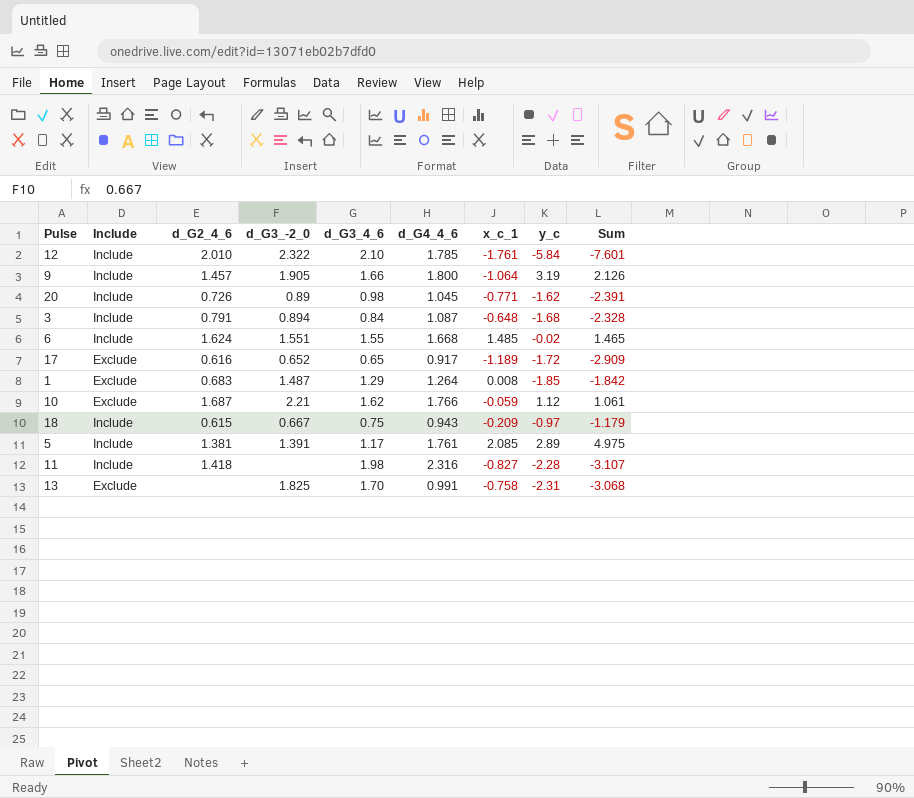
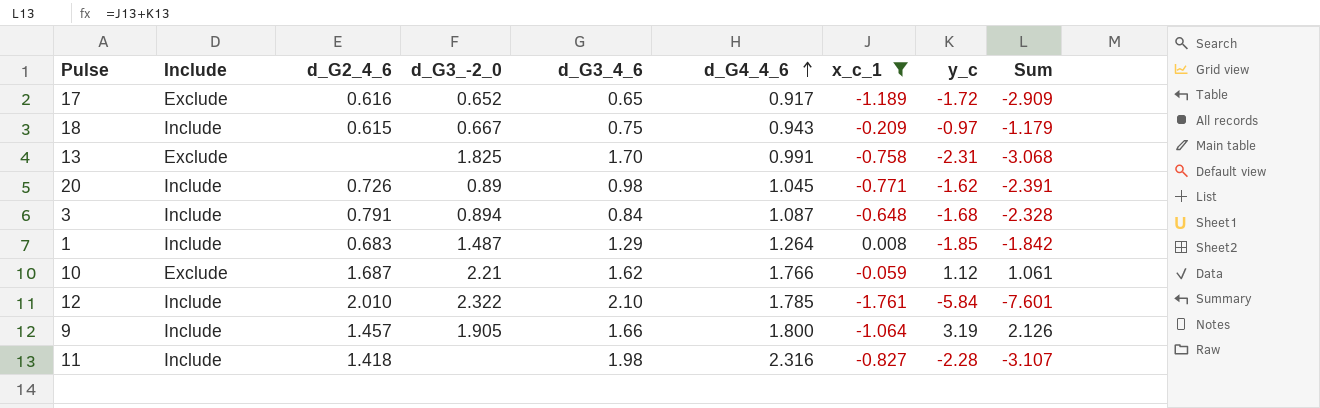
filter: none -> x_c_1 <= 0.008
row order: none -> d_G4_4_6 ascending
1 | Include: Exclude -> Include

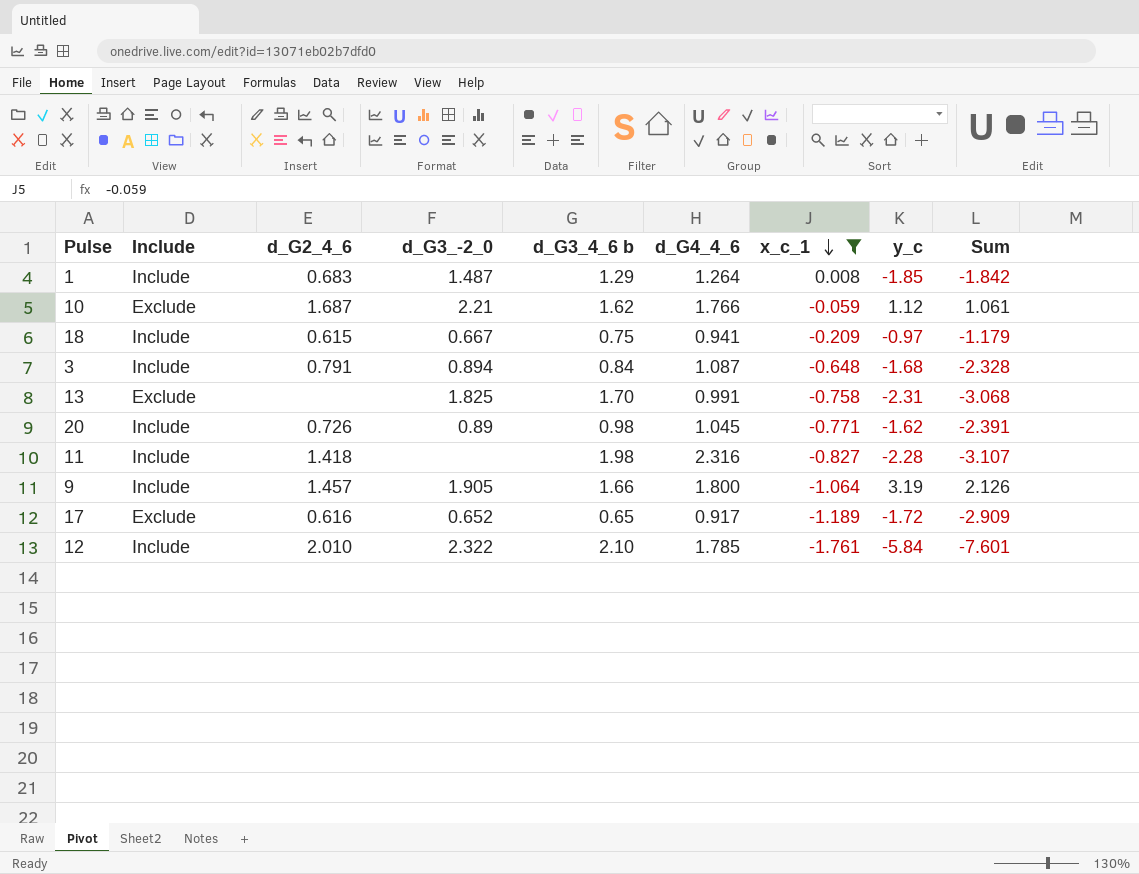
row order: d_G4_4_6 ascending -> x_c_1 descending
column name: d_G3_4_6 -> d_G3_4_6 b
18 | d_G4_4_6: 0.943 -> 0.941

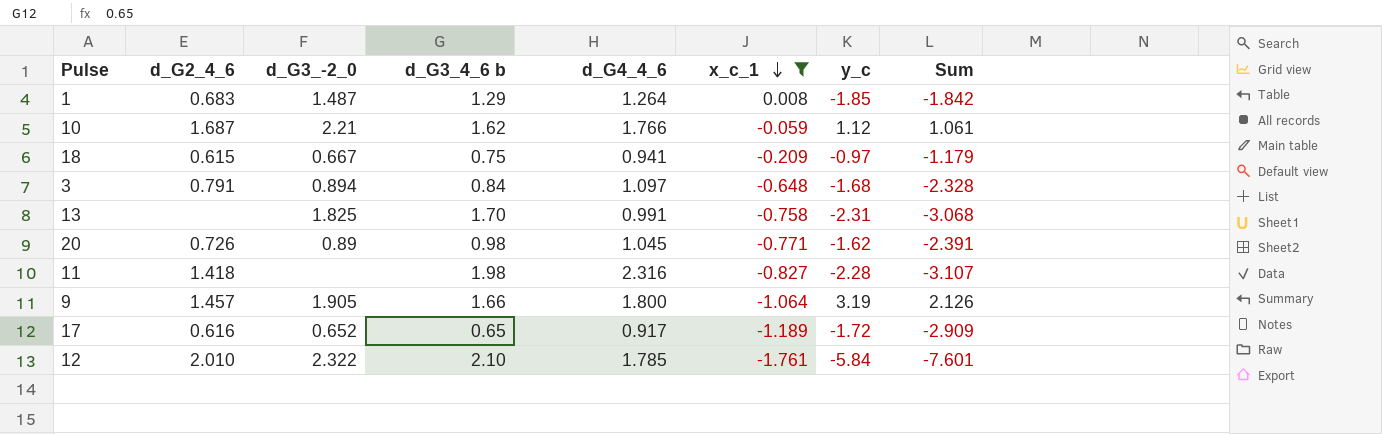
column Include | position: 2 -> none
3 | d_G4_4_6: 1.087 -> 1.097

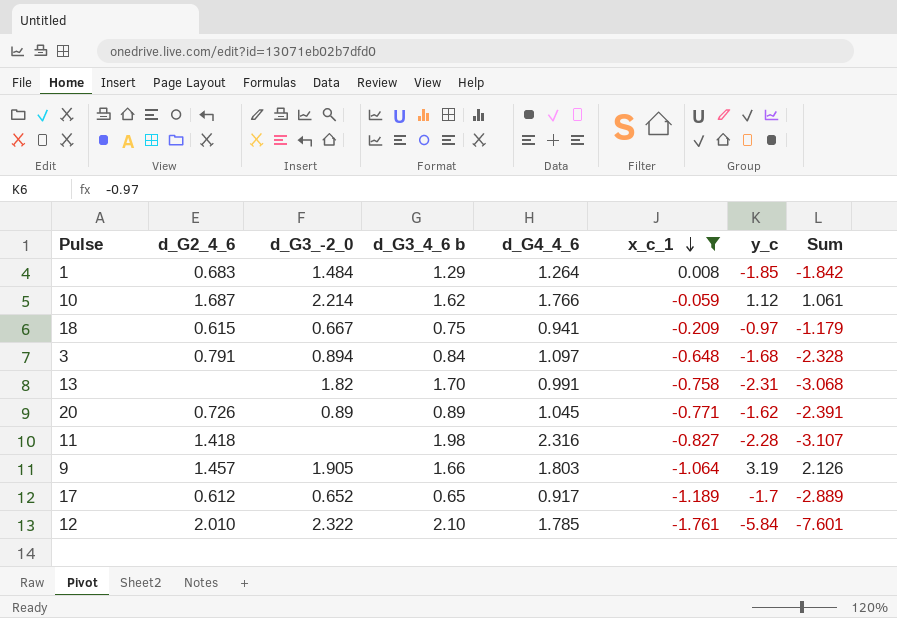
1 | d_G3_-2_0: 1.487 -> 1.484
10 | d_G3_-2_0: 2.21 -> 2.214
13 | d_G3_-2_0: 1.825 -> 1.82
20 | d_G3_4_6 b: 0.98 -> 0.89
9 | d_G4_4_6: 1.800 -> 1.803
17 | d_G2_4_6: 0.616 -> 0.612
17 | y_c: -1.72 -> -1.7
17 | Sum: -2.909 -> -2.889

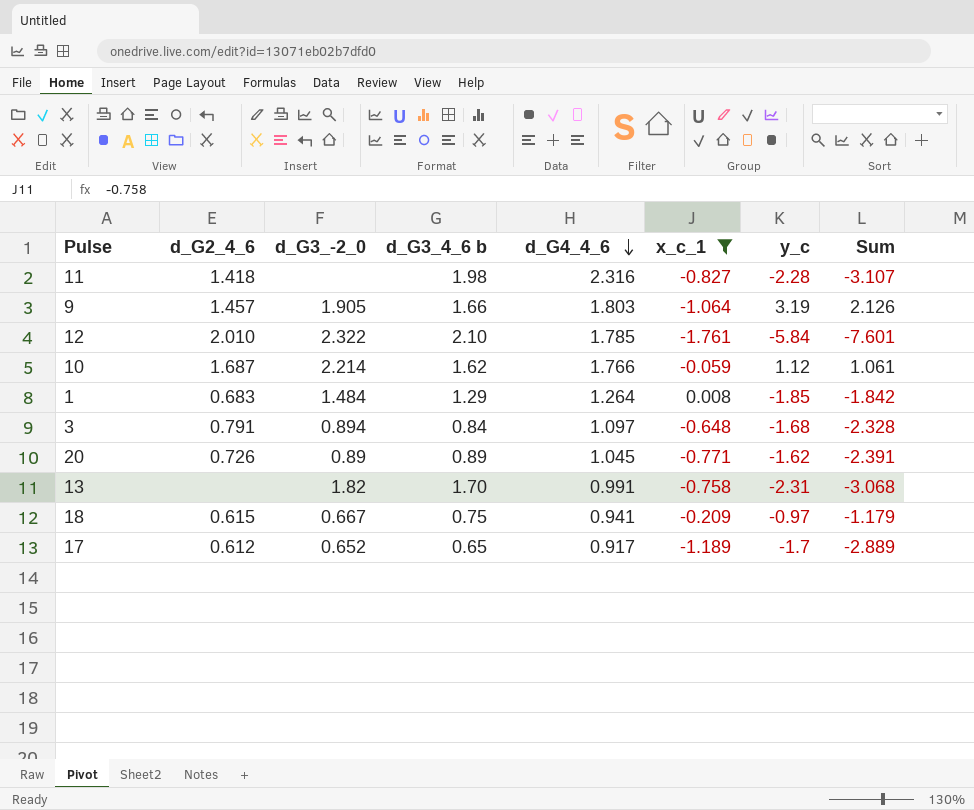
row order: x_c_1 descending -> d_G4_4_6 descending

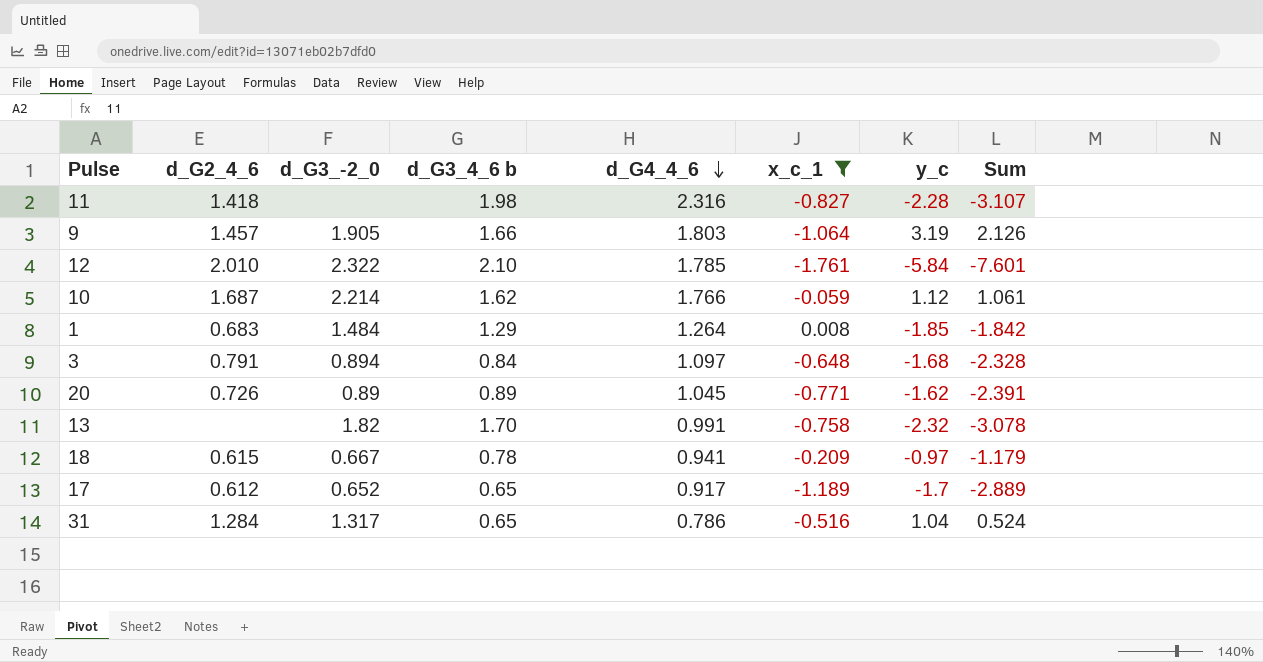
13 | y_c: -2.31 -> -2.32
13 | Sum: -3.068 -> -3.078
18 | d_G3_4_6 b: 0.75 -> 0.78
row 31: none -> 1.284 | 1.317 | 0.65 | 0.786 | -0.516 | 1.04 | 0.524

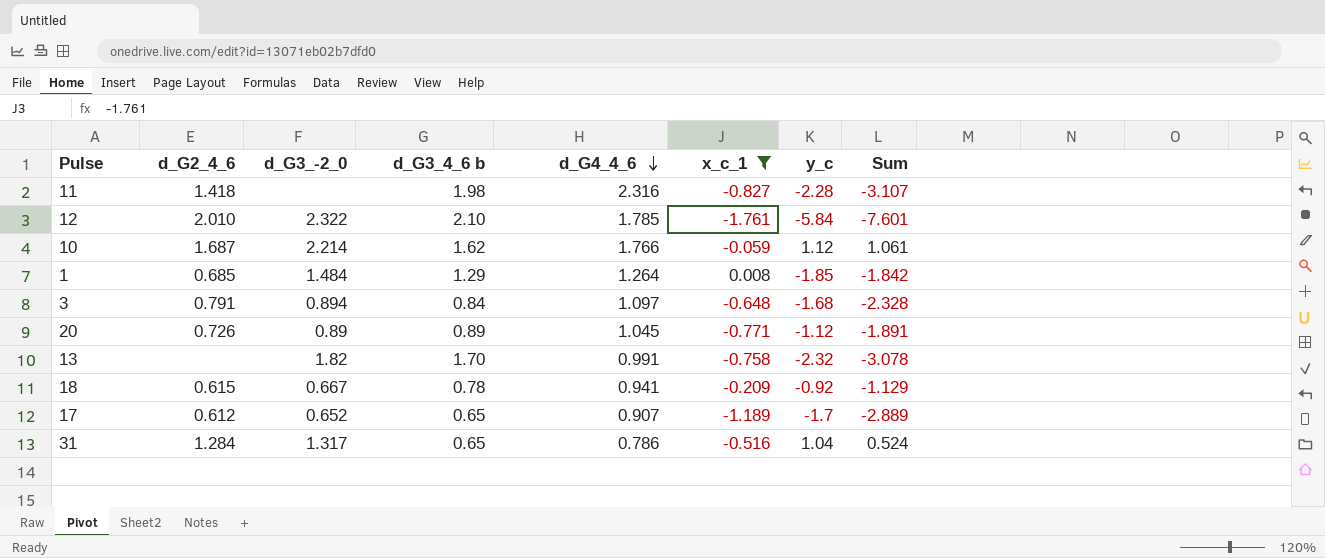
row 9: 1.457 | 1.905 | 1.66 | 1.803 | -1.064 | 3.19 | 2.126 -> none
1 | d_G2_4_6: 0.683 -> 0.685
20 | y_c: -1.62 -> -1.12
20 | Sum: -2.391 -> -1.891
18 | y_c: -0.97 -> -0.92
18 | Sum: -1.179 -> -1.129
17 | d_G4_4_6: 0.917 -> 0.907

